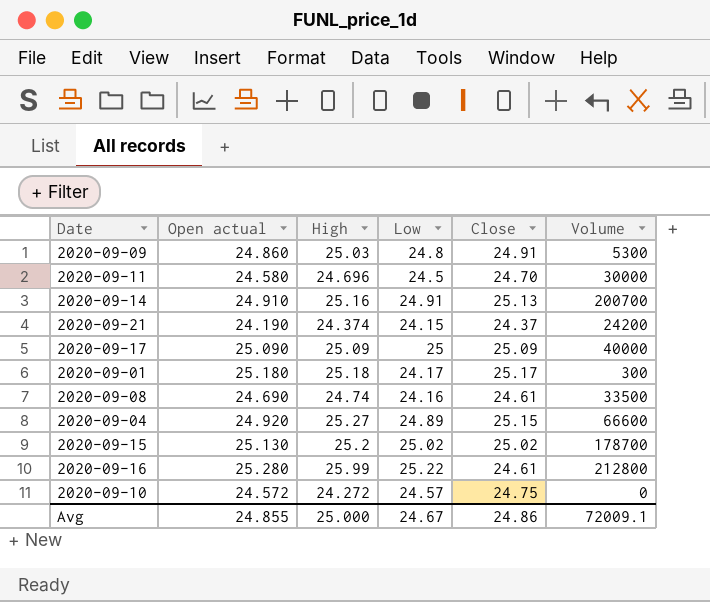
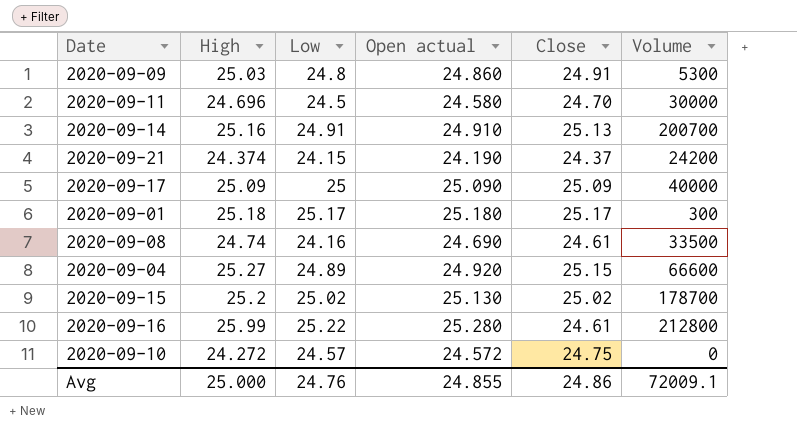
column Open actual | position: 2 -> 4
2020-09-01 | Low: 24.17 -> 25.17
Avg | Low: 24.67 -> 24.76

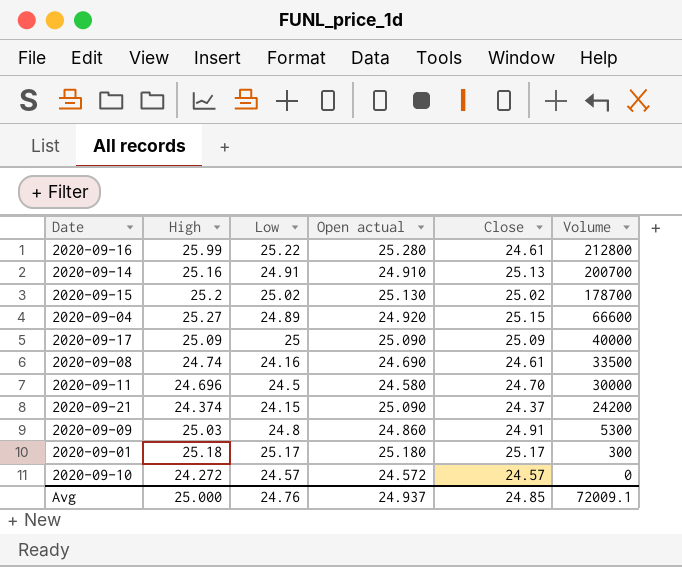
row order: none -> Volume descending
2020-09-21 | Open actual: 24.190 -> 25.090
2020-09-10 | Close: 24.75 -> 24.57
Avg | Open actual: 24.855 -> 24.937
Avg | Close: 24.86 -> 24.85

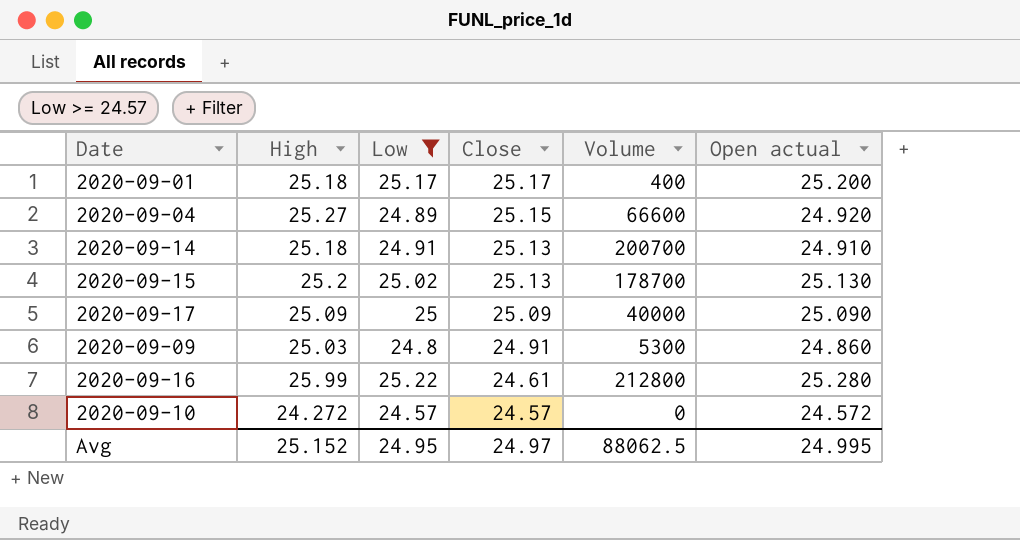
filter: none -> Low >= 24.57
row order: Volume descending -> Close descending
column Open actual | position: 4 -> 6
2020-09-01 | Volume: 300 -> 400
2020-09-01 | Open actual: 25.180 -> 25.200
2020-09-14 | High: 25.16 -> 25.18
2020-09-15 | Close: 25.02 -> 25.13
Avg | High: 25.000 -> 25.152
Avg | Low: 24.76 -> 24.95
Avg | Close: 24.85 -> 24.97
Avg | Volume: 72009.1 -> 88062.5
Avg | Open actual: 24.937 -> 24.995

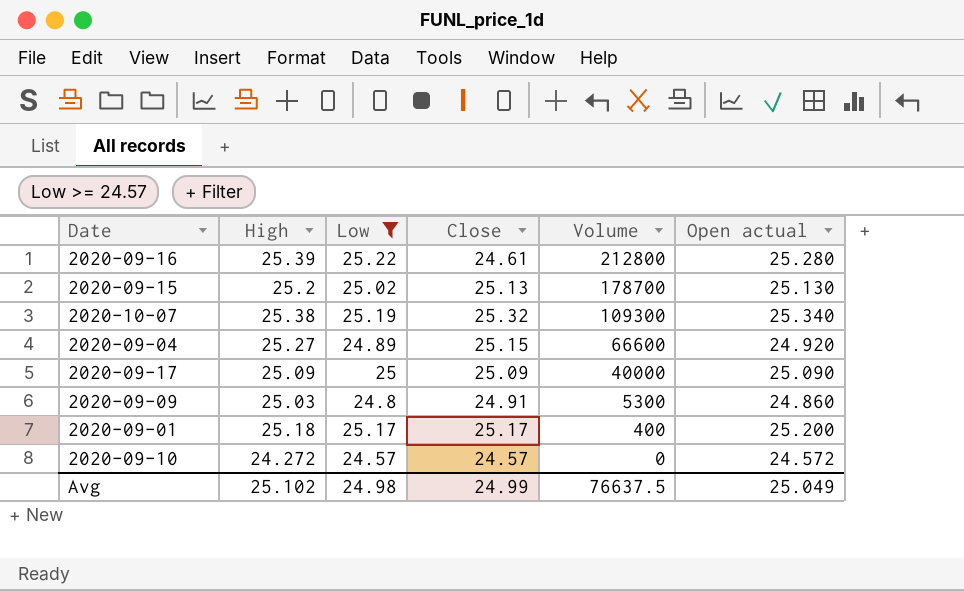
row order: Close descending -> Volume descending
row 2020-09-14: 25.18 | 24.91 | 25.13 | 200700 | 24.910 -> none
2020-09-16 | High: 25.99 -> 25.39
row 2020-10-07: none -> 25.38 | 25.19 | 25.32 | 109300 | 25.340
Avg | High: 25.152 -> 25.102
Avg | Low: 24.95 -> 24.98
Avg | Close: 24.97 -> 24.99
Avg | Volume: 88062.5 -> 76637.5
Avg | Open actual: 24.995 -> 25.049

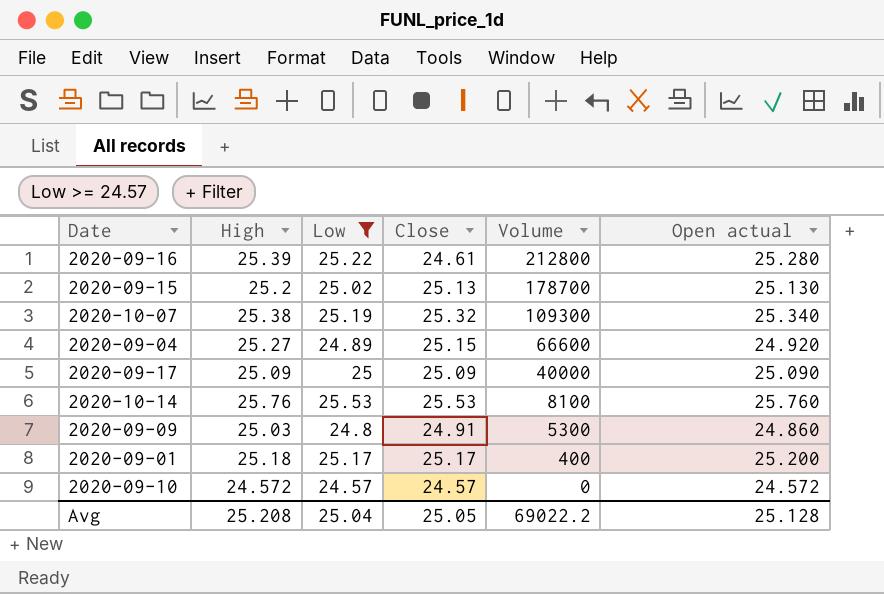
row 2020-10-14: none -> 25.76 | 25.53 | 25.53 | 8100 | 25.760
2020-09-10 | High: 24.272 -> 24.572
Avg | High: 25.102 -> 25.208
Avg | Low: 24.98 -> 25.04
Avg | Close: 24.99 -> 25.05
Avg | Volume: 76637.5 -> 69022.2
Avg | Open actual: 25.049 -> 25.128

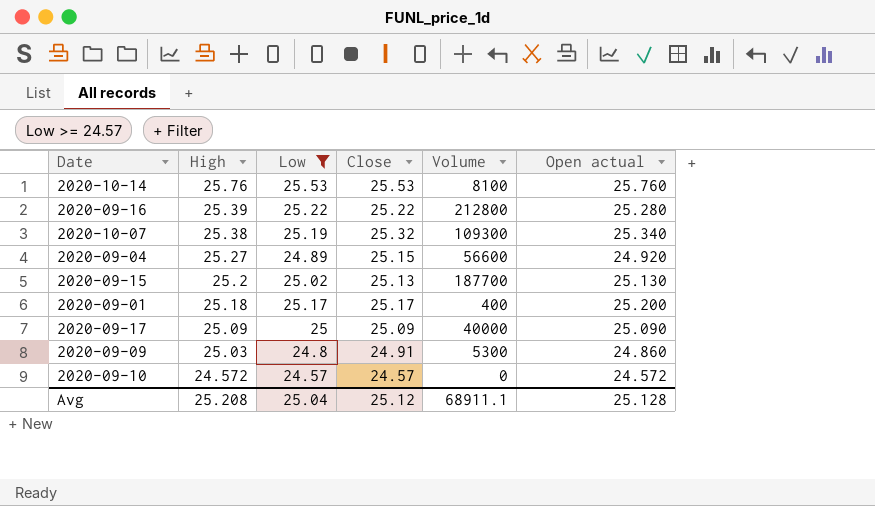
row order: Volume descending -> High descending
2020-09-16 | Close: 24.61 -> 25.22
2020-09-04 | Volume: 66600 -> 56600
2020-09-15 | Volume: 178700 -> 187700
Avg | Close: 25.05 -> 25.12
Avg | Volume: 69022.2 -> 68911.1

